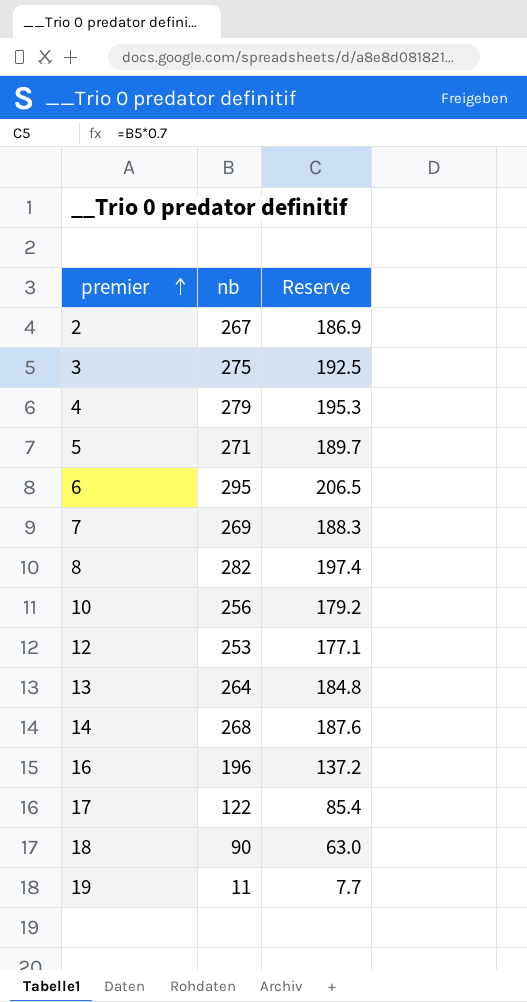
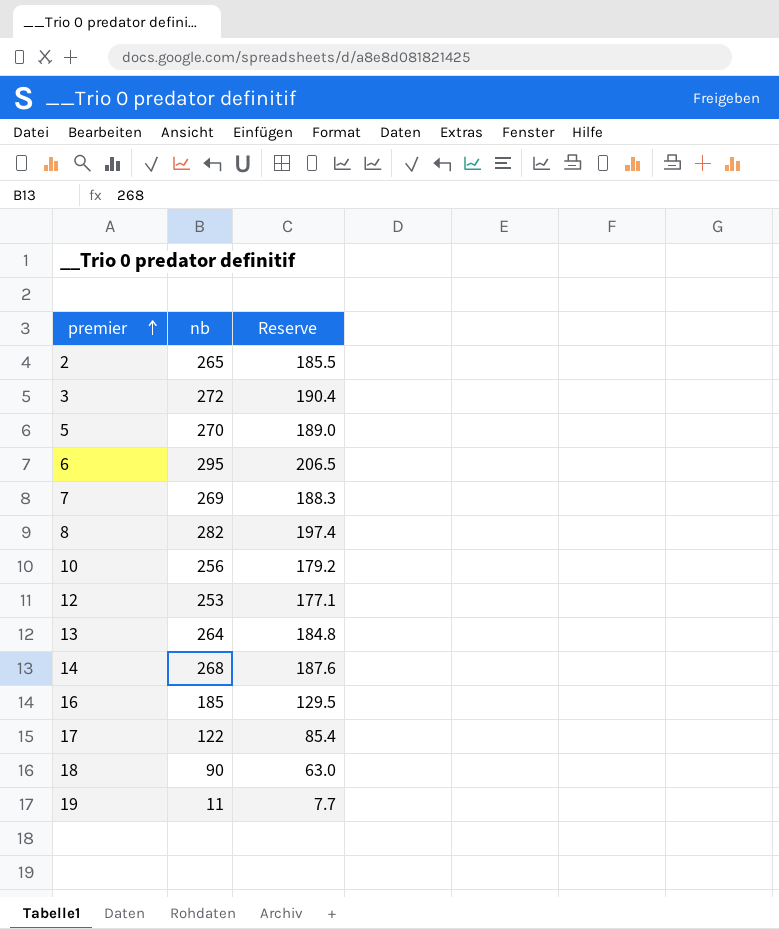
row 4: 279 | 195.3 -> none
2 | nb: 267 -> 265
2 | Reserve: 186.9 -> 185.5
3 | nb: 275 -> 272
3 | Reserve: 192.5 -> 190.4
5 | nb: 271 -> 270
5 | Reserve: 189.7 -> 189.0
16 | nb: 196 -> 185
16 | Reserve: 137.2 -> 129.5

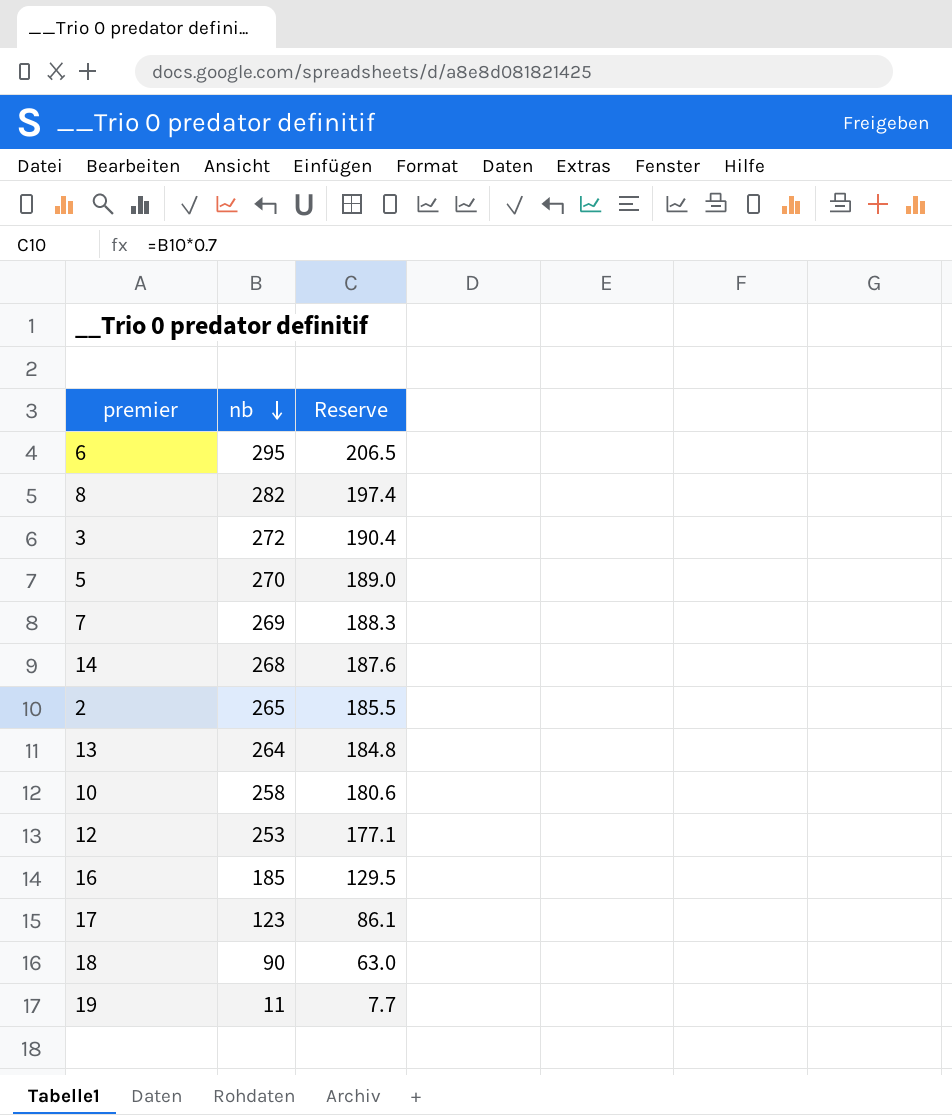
row order: premier ascending -> nb descending
10 | nb: 256 -> 258
10 | Reserve: 179.2 -> 180.6
17 | nb: 122 -> 123
17 | Reserve: 85.4 -> 86.1

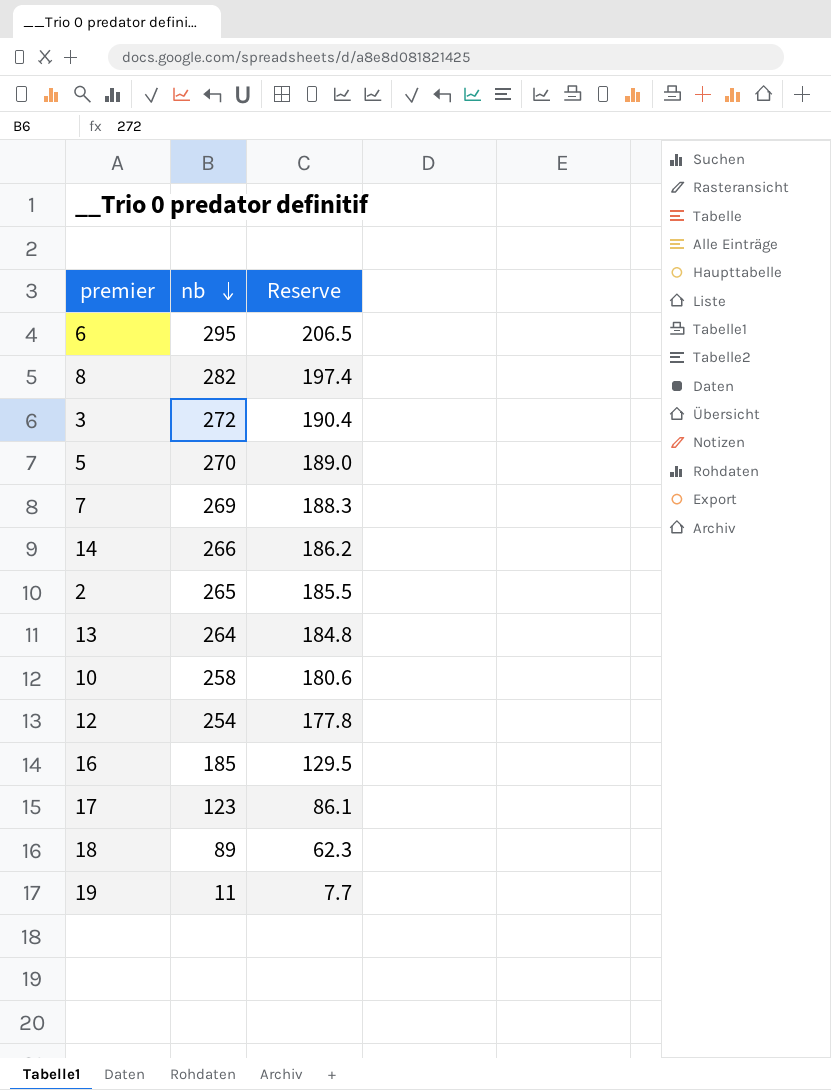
14 | nb: 268 -> 266
14 | Reserve: 187.6 -> 186.2
12 | nb: 253 -> 254
12 | Reserve: 177.1 -> 177.8
18 | nb: 90 -> 89
18 | Reserve: 63.0 -> 62.3

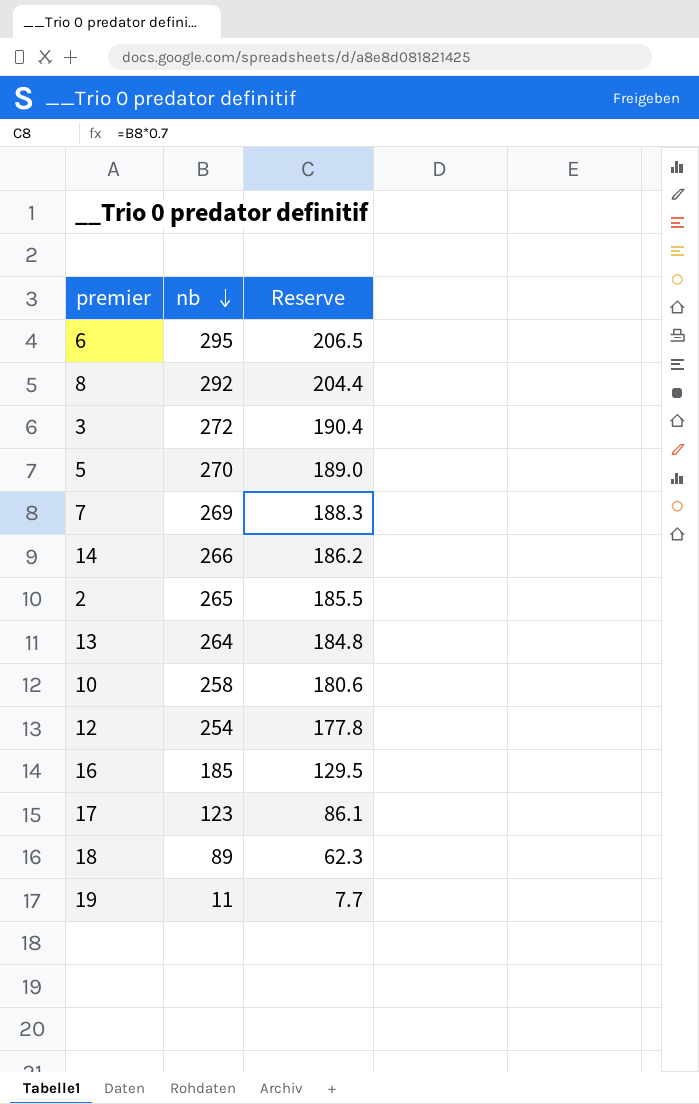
8 | nb: 282 -> 292
8 | Reserve: 197.4 -> 204.4

